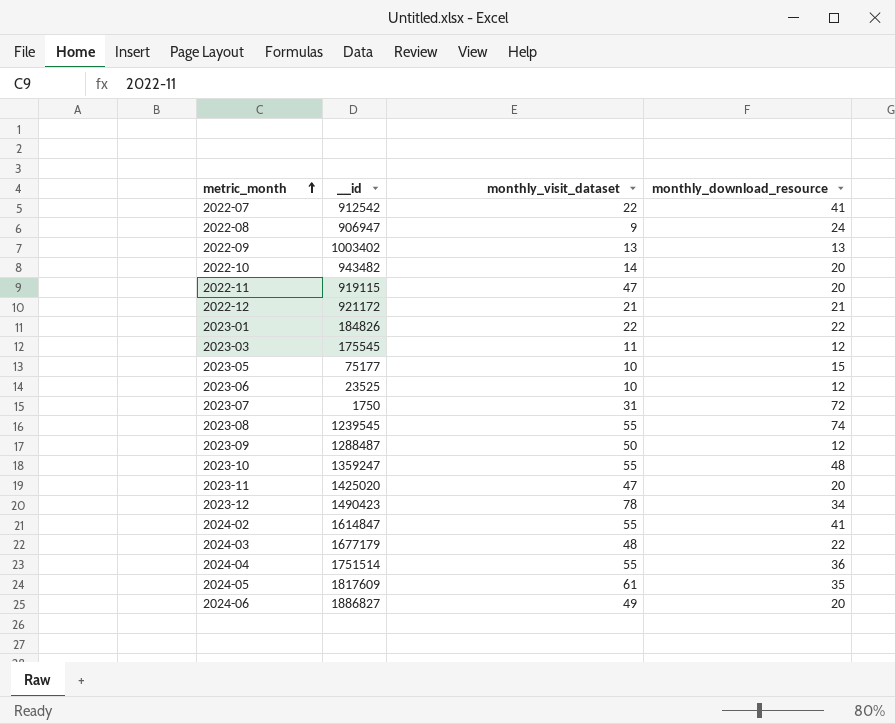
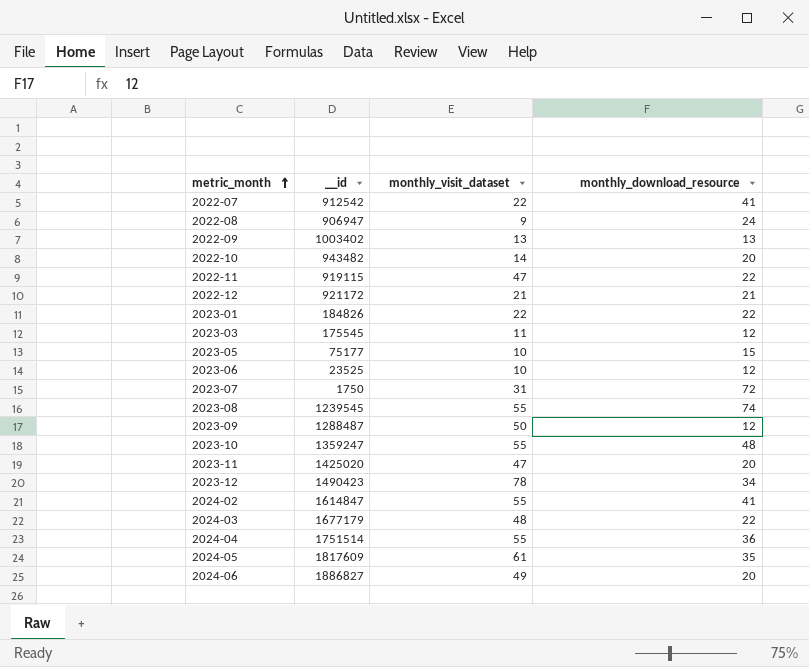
2022-11 | monthly_download_resource: 20 -> 22

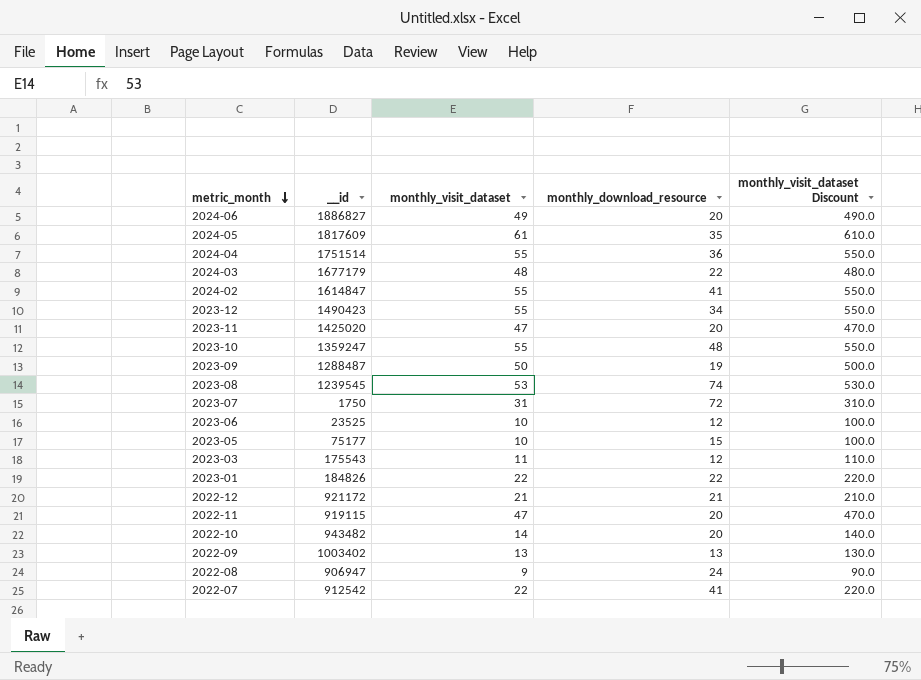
row order: metric_month ascending -> metric_month descending
column monthly_visit_dataset Discount | formula: none -> [monthly_visit_dataset] * 10
2023-12 | monthly_visit_dataset: 78 -> 55
2023-09 | monthly_download_resource: 12 -> 19
2023-08 | monthly_visit_dataset: 55 -> 53
2023-03 | __id: 175545 -> 175543
2022-11 | monthly_download_resource: 22 -> 20

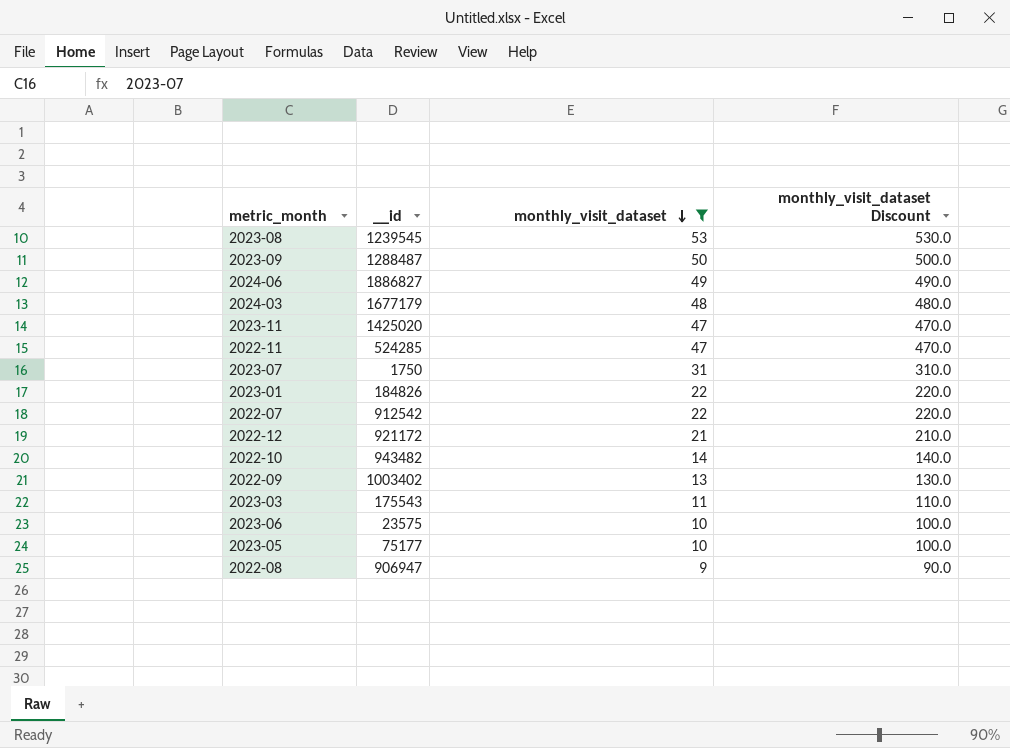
filter: none -> monthly_visit_dataset <= 53
row order: metric_month descending -> monthly_visit_dataset descending
column monthly_download_resource | position: 4 -> none
2022-11 | __id: 919115 -> 524285
2023-06 | __id: 23525 -> 23575

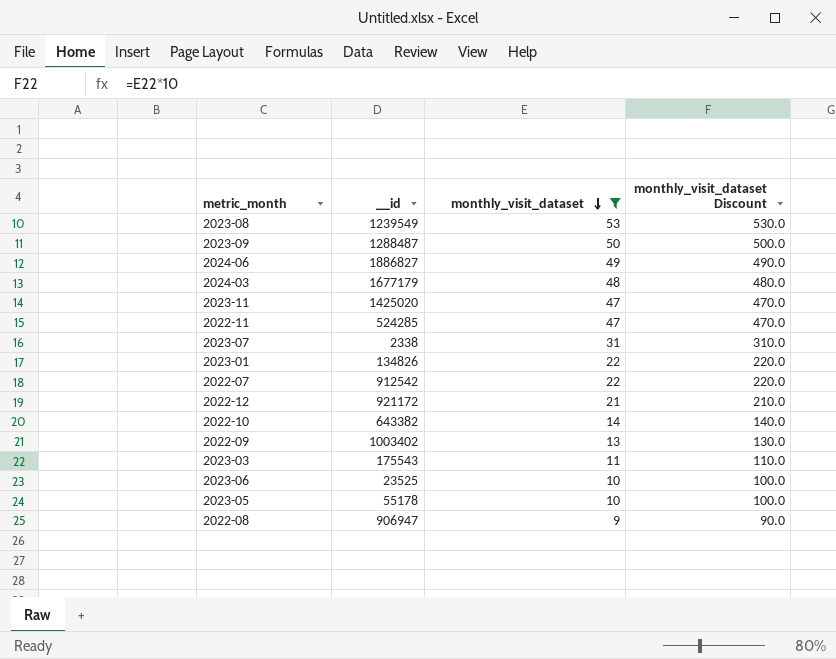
2023-08 | __id: 1239545 -> 1239549
2023-07 | __id: 1750 -> 2338
2023-01 | __id: 184826 -> 134826
2022-10 | __id: 943482 -> 643382
2023-06 | __id: 23575 -> 23525
2023-05 | __id: 75177 -> 55178

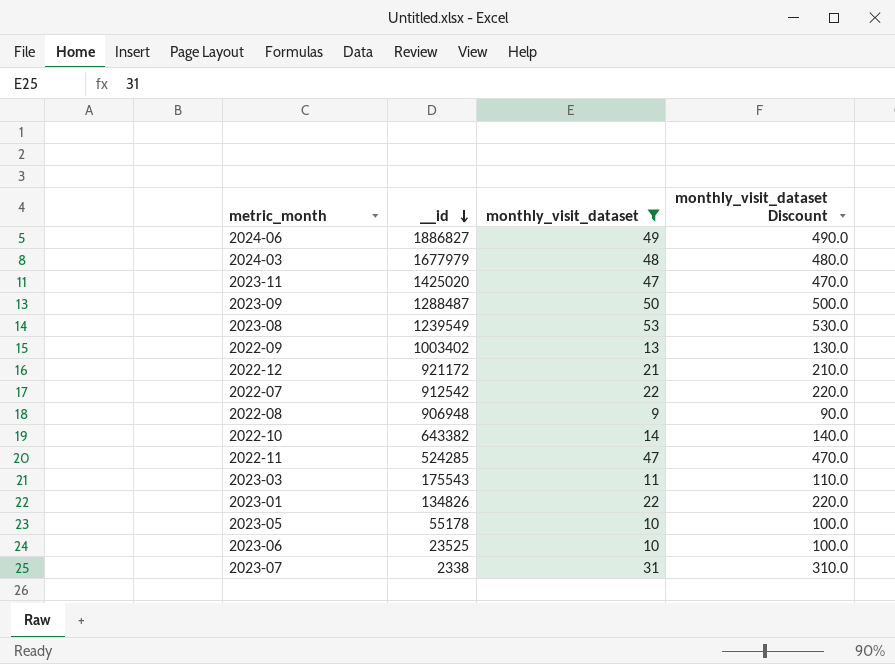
row order: monthly_visit_dataset descending -> __id descending
2024-03 | __id: 1677179 -> 1677979
2022-08 | __id: 906947 -> 906948

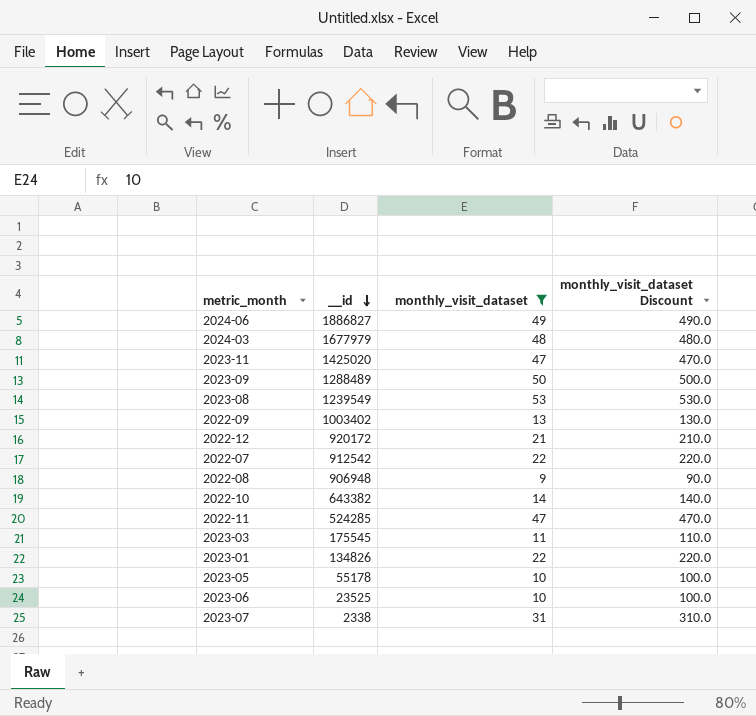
2023-09 | __id: 1288487 -> 1288489
2022-12 | __id: 921172 -> 920172
2023-03 | __id: 175543 -> 175545

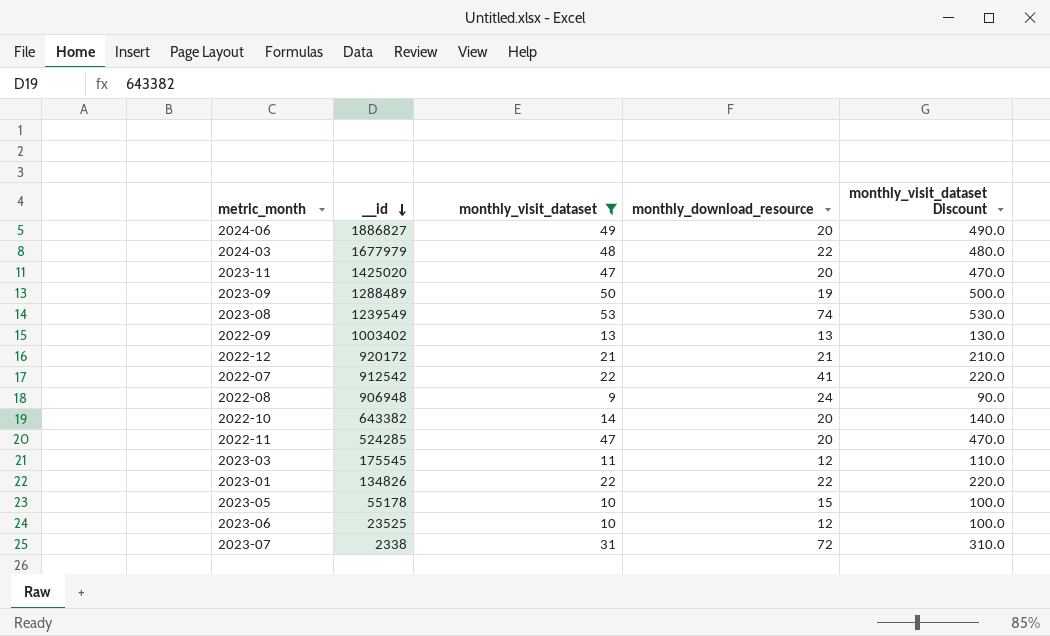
column monthly_download_resource | position: none -> 4

